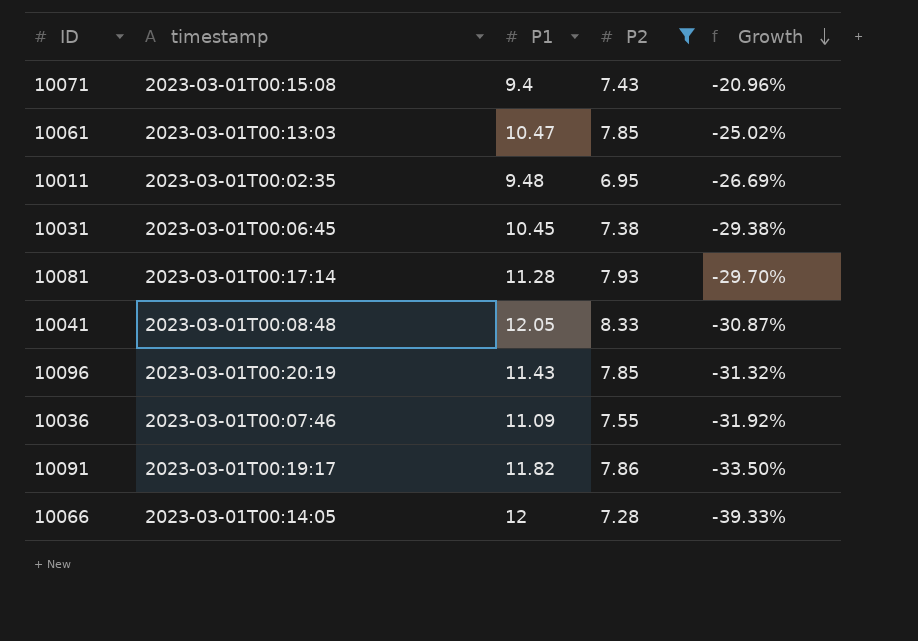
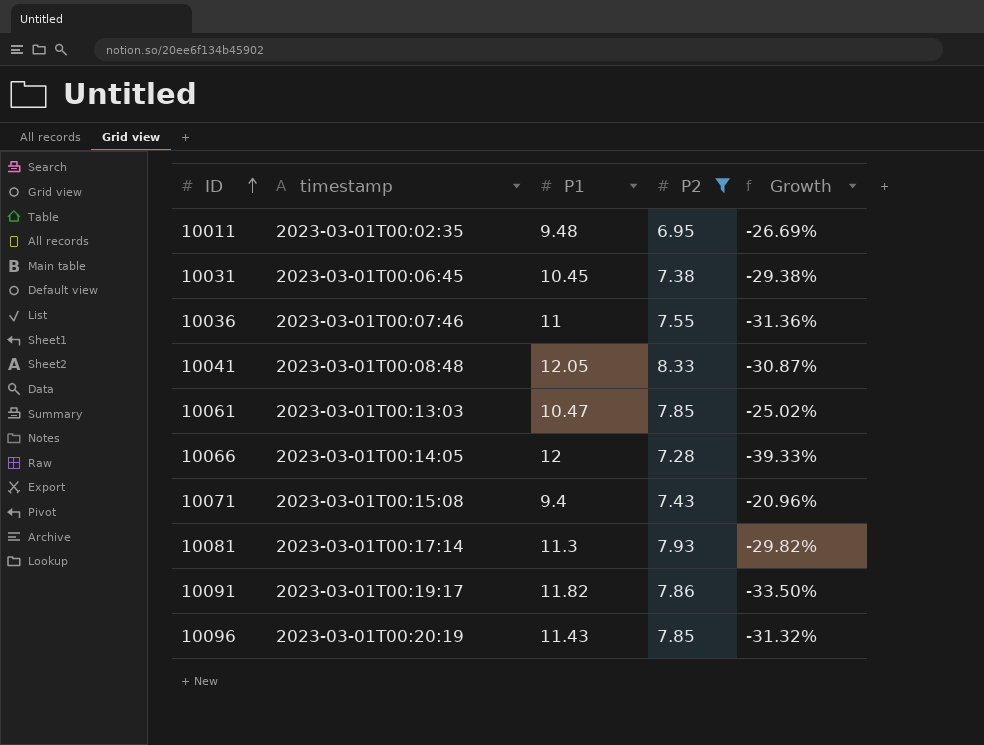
row order: Growth descending -> ID ascending
10036 | P1: 11.09 -> 11
10036 | Growth: -31.92% -> -31.36%
10081 | P1: 11.28 -> 11.3
10081 | Growth: -29.70% -> -29.82%

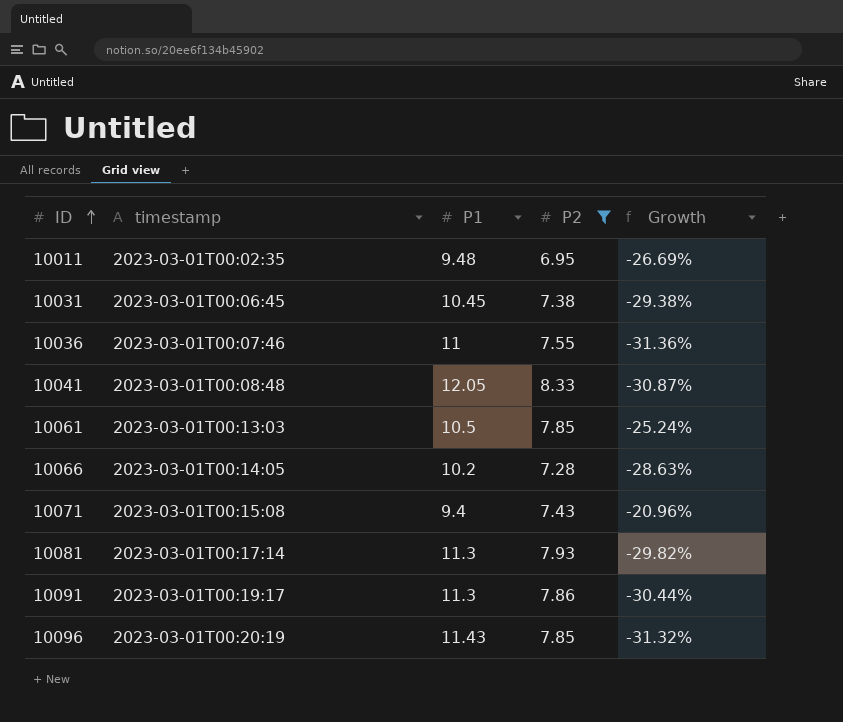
10061 | P1: 10.47 -> 10.5
10061 | Growth: -25.02% -> -25.24%
10066 | P1: 12 -> 10.2
10066 | Growth: -39.33% -> -28.63%
10091 | P1: 11.82 -> 11.3
10091 | Growth: -33.50% -> -30.44%

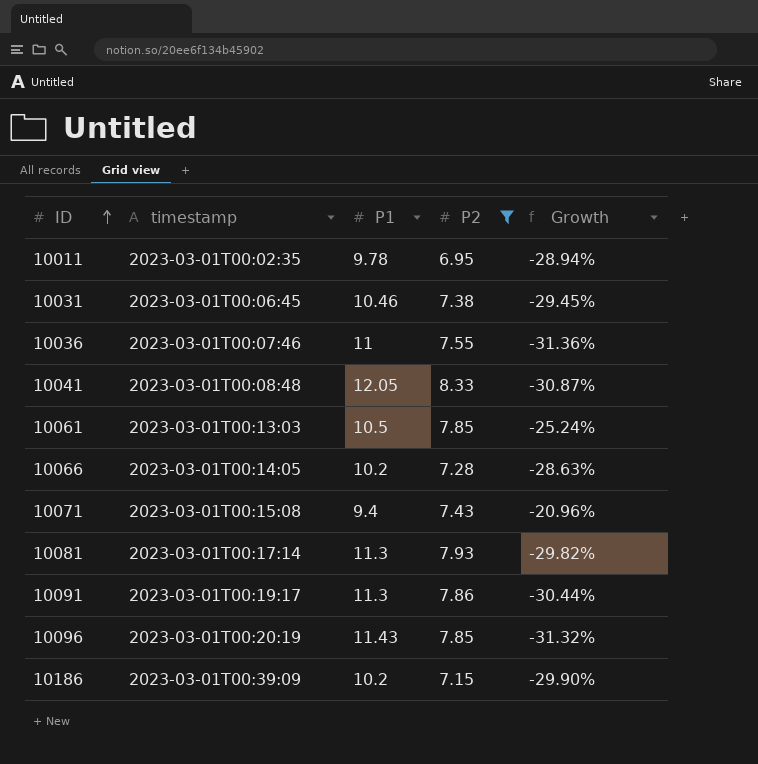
10011 | P1: 9.48 -> 9.78
10011 | Growth: -26.69% -> -28.94%
10031 | P1: 10.45 -> 10.46
10031 | Growth: -29.38% -> -29.45%
row 10186: none -> 2023-03-01T00:39:09 | 10.2 | 7.15 | -29.90%

